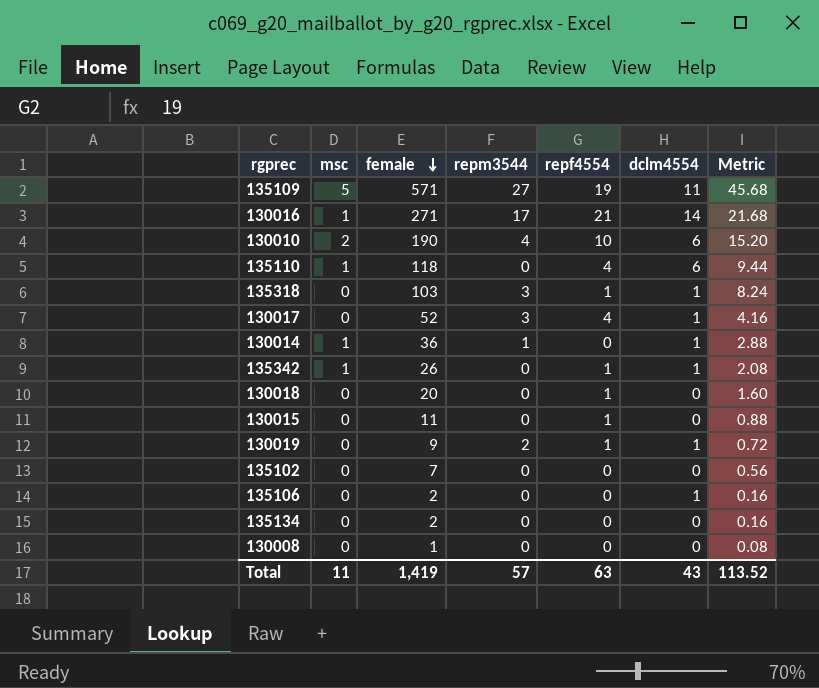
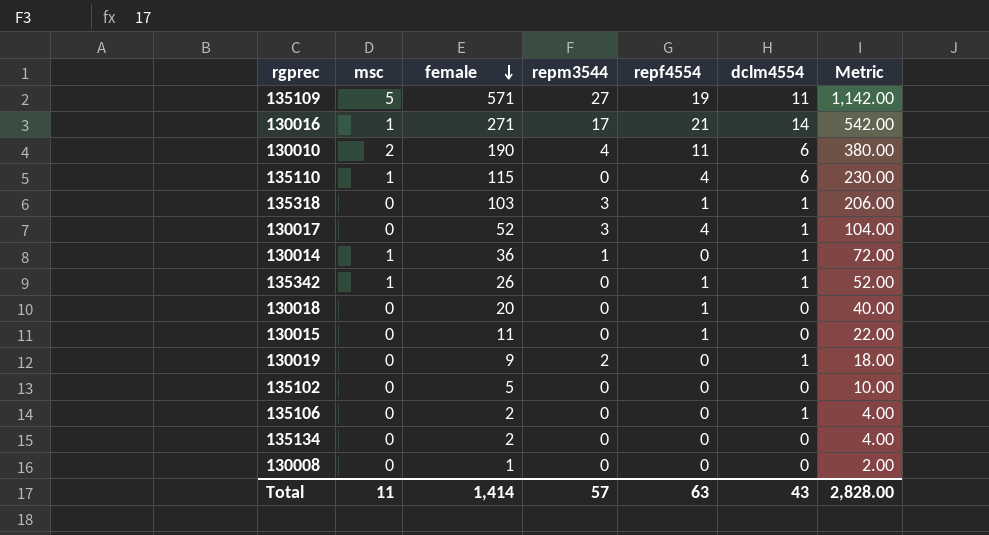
column Metric | formula: [female] * 0.08 -> [female] * 2
130010 | repf4554: 10 -> 11
135110 | female: 118 -> 115
130019 | repf4554: 1 -> 0
135102 | female: 7 -> 5
Total | female: 1,419 -> 1,414
Total | Metric: 113.52 -> 2,828.00

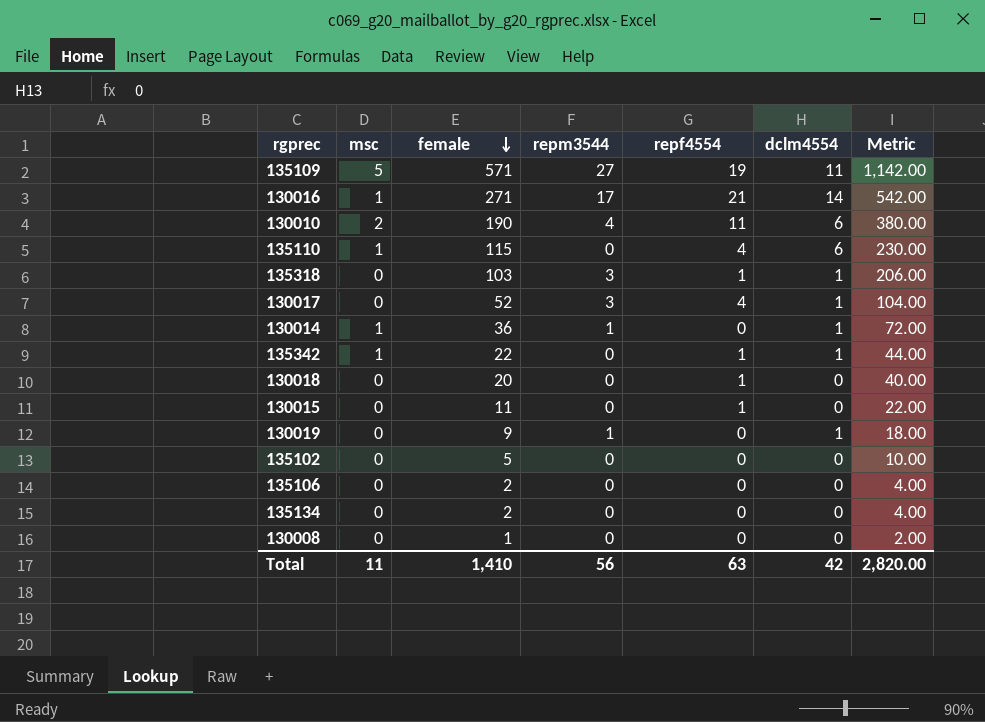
135342 | female: 26 -> 22
135342 | Metric: 52.00 -> 44.00
130019 | repm3544: 2 -> 1
135106 | dclm4554: 1 -> 0
Total | female: 1,414 -> 1,410
Total | repm3544: 57 -> 56
Total | dclm4554: 43 -> 42
Total | Metric: 2,828.00 -> 2,820.00

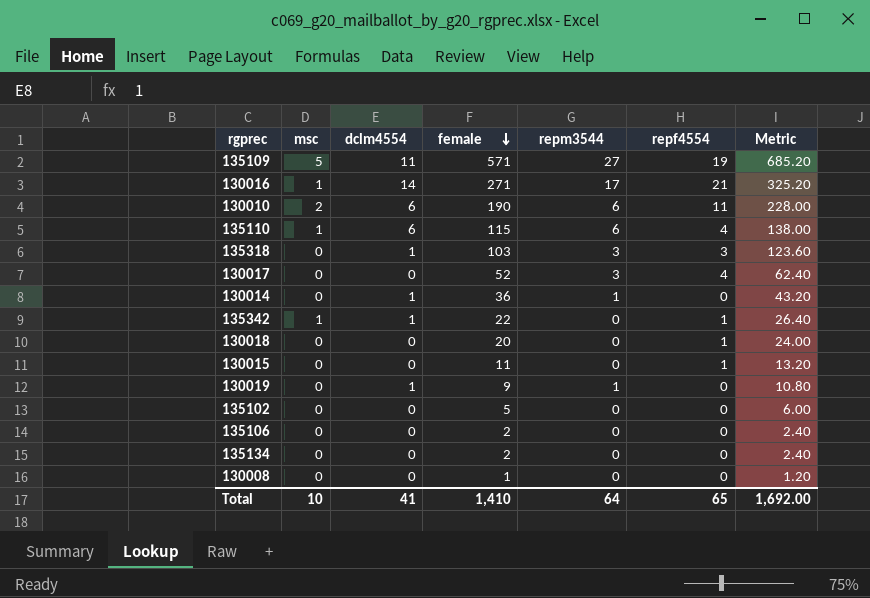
column dclm4554 | position: 6 -> 3
column Metric | formula: [female] * 2 -> [female] * 1.2
130010 | repm3544: 4 -> 6
135110 | repm3544: 0 -> 6
135318 | repf4554: 1 -> 3
130017 | dclm4554: 1 -> 0
130014 | msc: 1 -> 0
Total | msc: 11 -> 10
Total | dclm4554: 42 -> 41
Total | repm3544: 56 -> 64
Total | repf4554: 63 -> 65
Total | Metric: 2,820.00 -> 1,692.00

